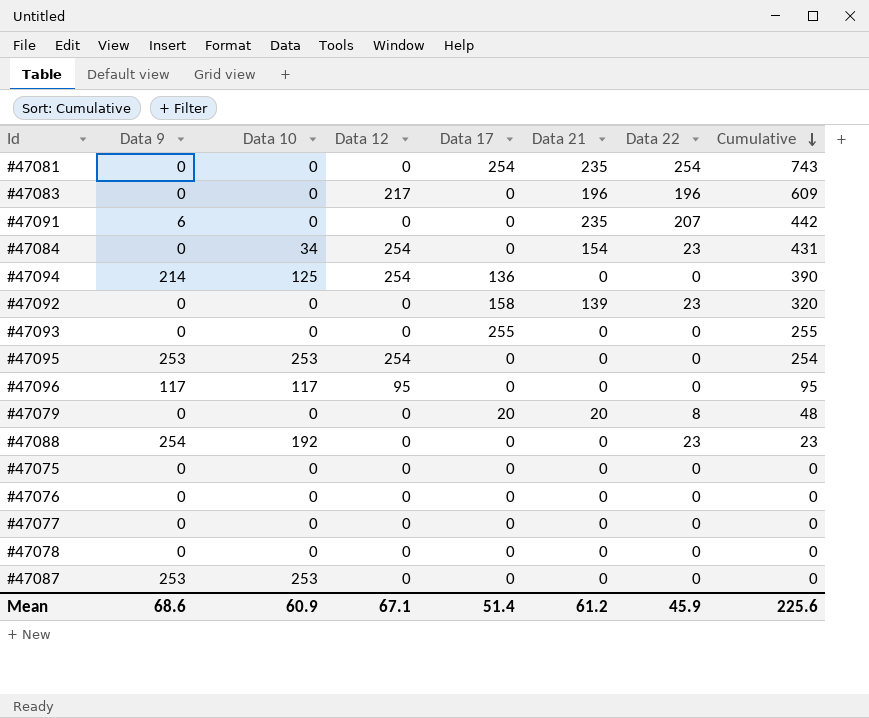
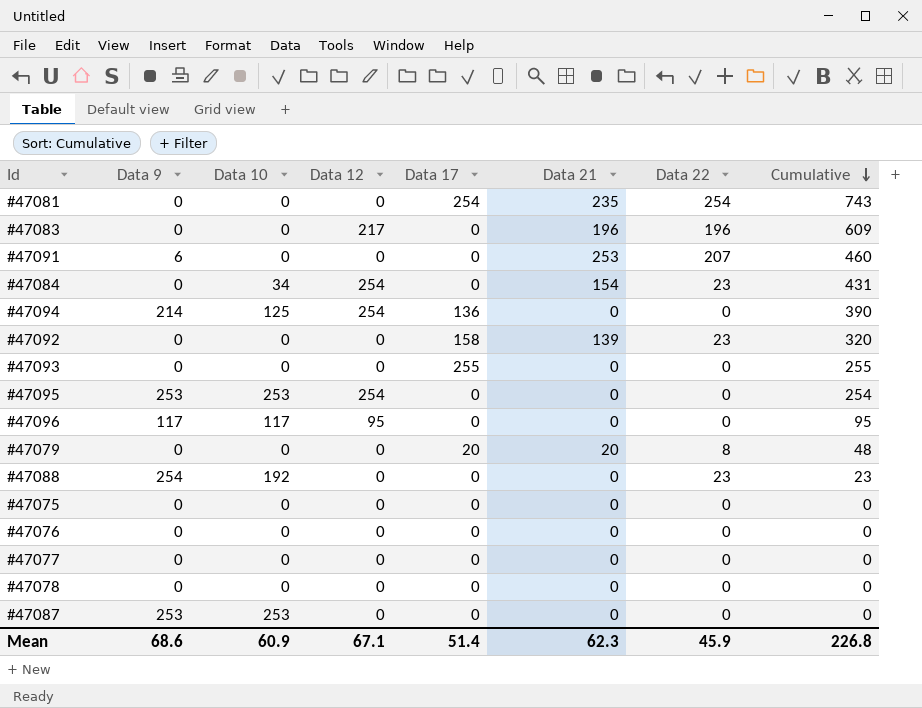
#47091 | Data 21: 235 -> 253
#47091 | Cumulative: 442 -> 460
Mean | Data 21: 61.2 -> 62.3
Mean | Cumulative: 225.6 -> 226.8

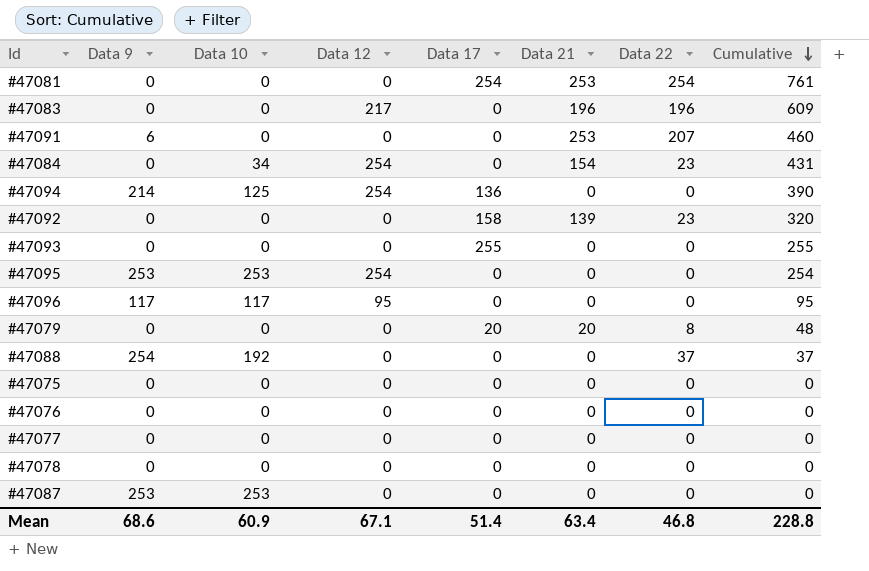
#47081 | Data 21: 235 -> 253
#47081 | Cumulative: 743 -> 761
#47088 | Data 22: 23 -> 37
#47088 | Cumulative: 23 -> 37
Mean | Data 21: 62.3 -> 63.4
Mean | Data 22: 45.9 -> 46.8
Mean | Cumulative: 226.8 -> 228.8

